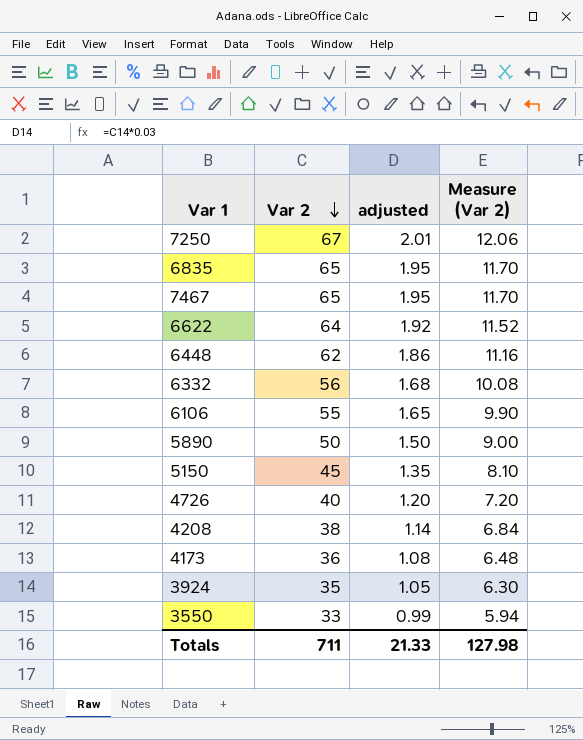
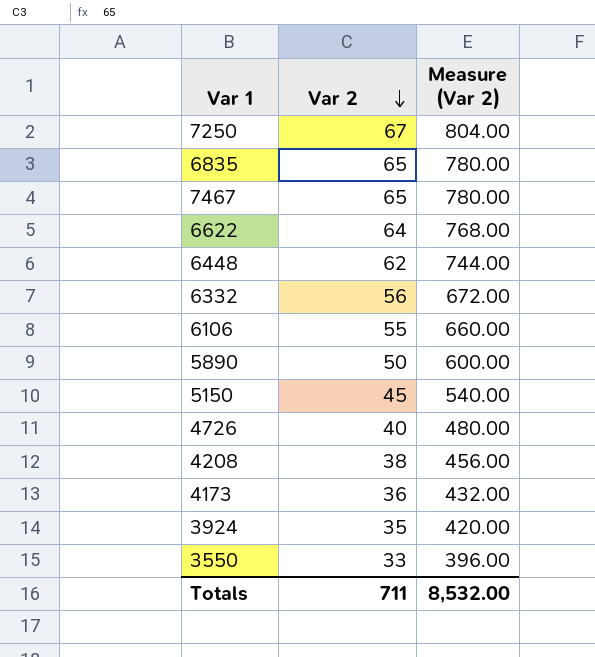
column adjusted | formula: [Var 2] * 0.03 -> none
column Measure (Var 2) | formula: [Var 2] * 0.18 -> [Var 2] * 12
Totals | Measure (Var 2): 127.98 -> 8,532.00

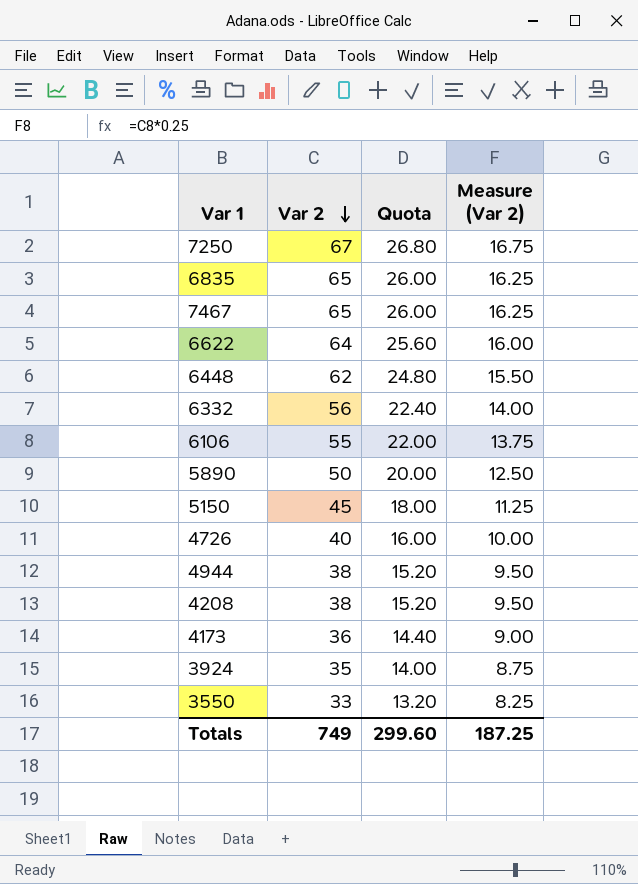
column Quota | formula: none -> [Var 2] * 0.4
column Measure (Var 2) | formula: [Var 2] * 12 -> [Var 2] * 0.25
row 4944: none -> 38 | 15.20 | 9.50
Totals | Var 2: 711 -> 749
Totals | Measure (Var 2): 8,532.00 -> 187.25

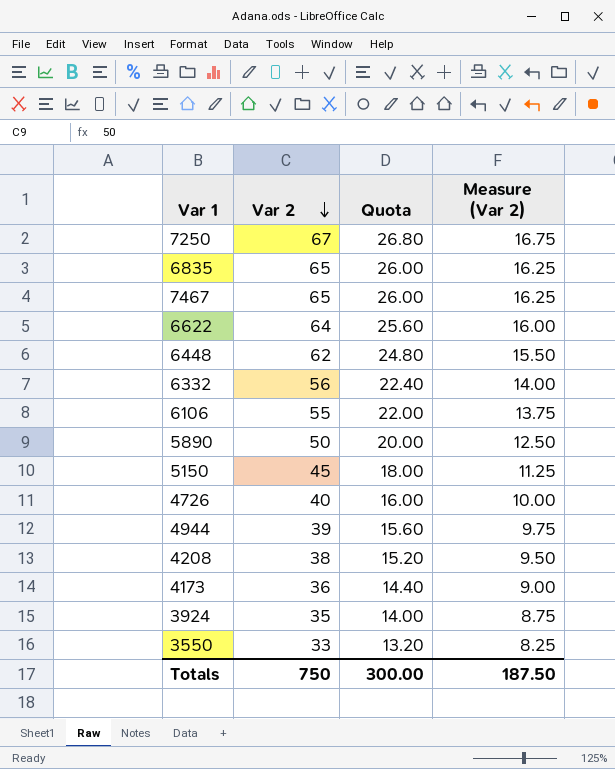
4944 | Var 2: 38 -> 39
4944 | Quota: 15.20 -> 15.60
4944 | Measure (Var 2): 9.50 -> 9.75
Totals | Var 2: 749 -> 750
Totals | Quota: 299.60 -> 300.00
Totals | Measure (Var 2): 187.25 -> 187.50

